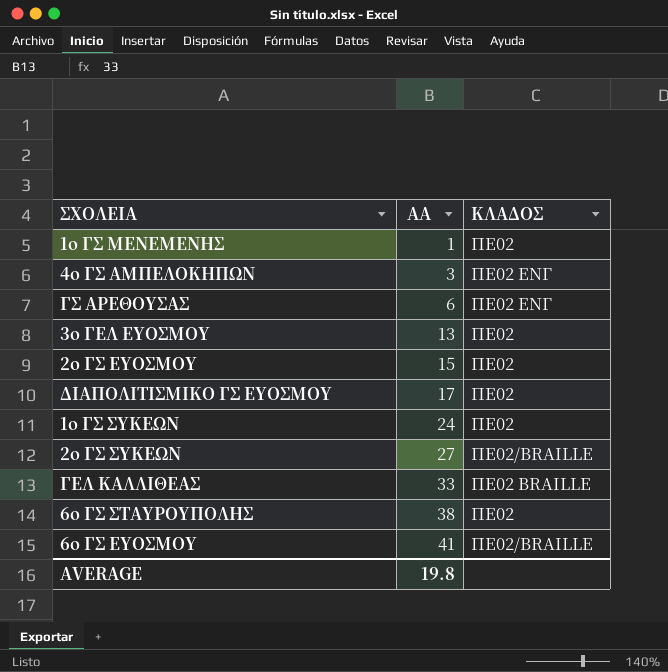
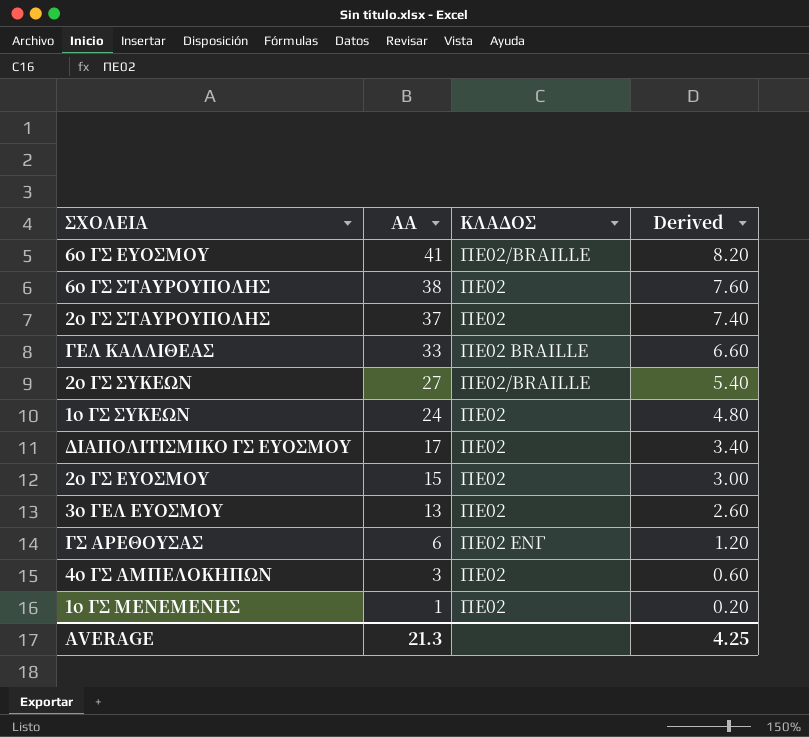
row order: ΑΑ ascending -> ΑΑ descending
column Derived | formula: none -> [ΑΑ] * 0.2
row 2ο ΓΣ ΣΤΑΥΡΟΥΠΟΛΗΣ: none -> 37 | ΠΕ02 | 7.40
4ο ΓΣ ΑΜΠΕΛΟΚΗΠΩΝ | ΚΛΑΔΟΣ: ΠΕ02 ΕΝΓ -> ΠΕ02
AVERAGE | ΑΑ: 19.8 -> 21.3

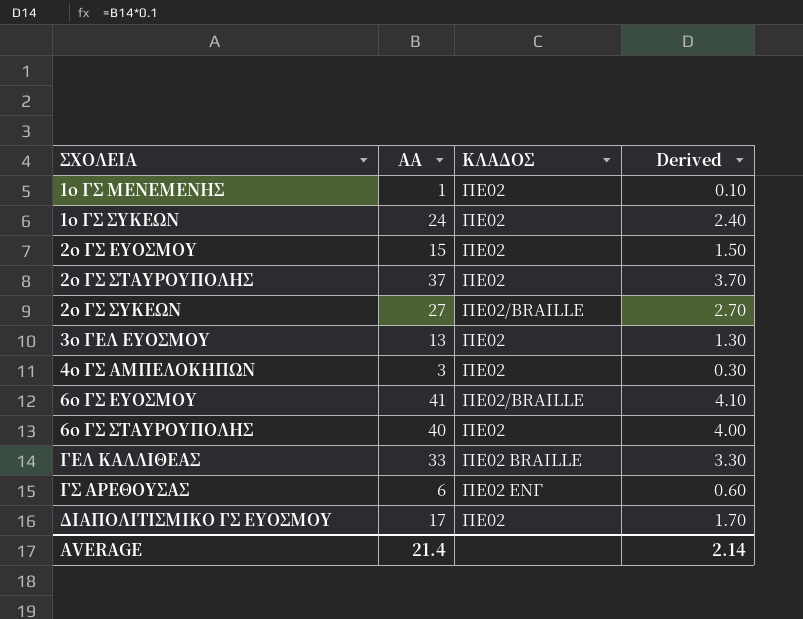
row order: ΑΑ descending -> ΣΧΟΛΕΙΑ ascending
column Derived | formula: [ΑΑ] * 0.2 -> [ΑΑ] * 0.1
6ο ΓΣ ΣΤΑΥΡΟΥΠΟΛΗΣ | ΑΑ: 38 -> 40
AVERAGE | ΑΑ: 21.3 -> 21.4
AVERAGE | Derived: 4.25 -> 2.14

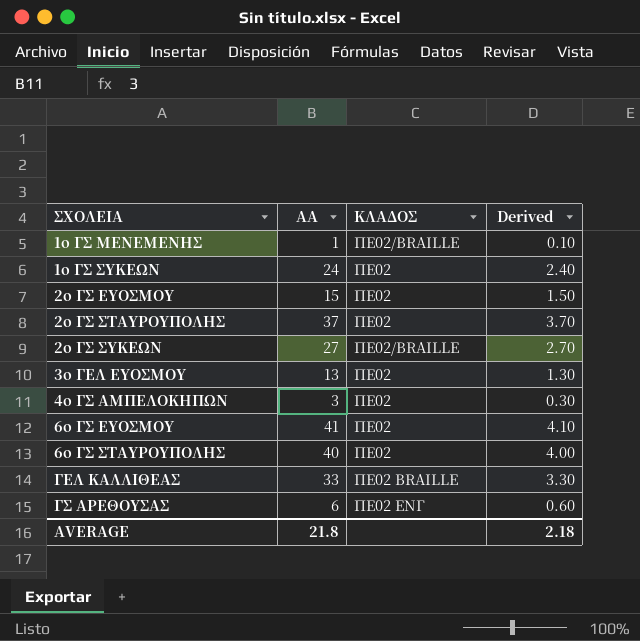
row ΔΙΑΠΟΛΙΤΙΣΜΙΚΟ ΓΣ ΕΥΟΣΜΟΥ: 17 | ΠΕ02 | 1.70 -> none
1ο ΓΣ ΜΕΝΕΜΕΝΗΣ | ΚΛΑΔΟΣ: ΠΕ02 -> ΠΕ02/BRAILLE
6ο ΓΣ ΕΥΟΣΜΟΥ | ΚΛΑΔΟΣ: ΠΕ02/BRAILLE -> ΠΕ02
AVERAGE | ΑΑ: 21.4 -> 21.8
AVERAGE | Derived: 2.14 -> 2.18

